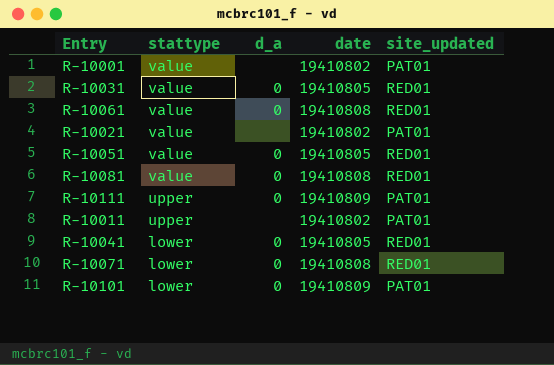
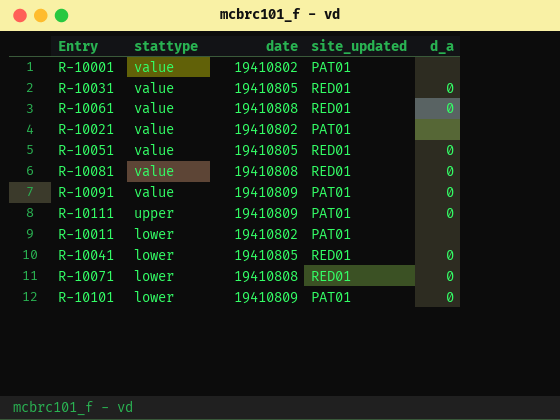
column d_a | position: 3 -> 5
row R-10091: none -> value | 19410809 | PAT01 | 0
R-10011 | stattype: upper -> lower

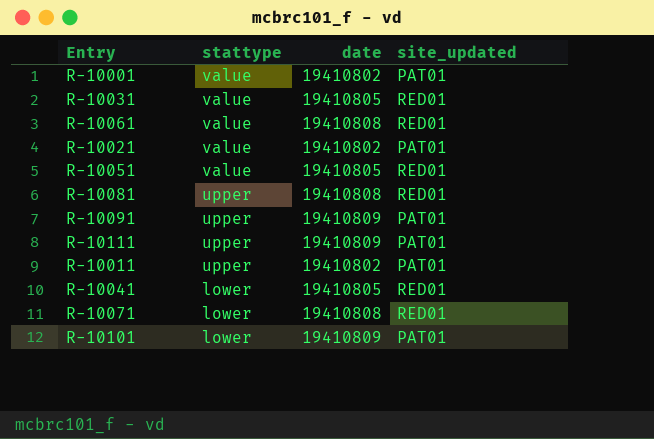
column d_a | position: 5 -> none
R-10081 | stattype: value -> upper
R-10091 | stattype: value -> upper
R-10011 | stattype: lower -> upper

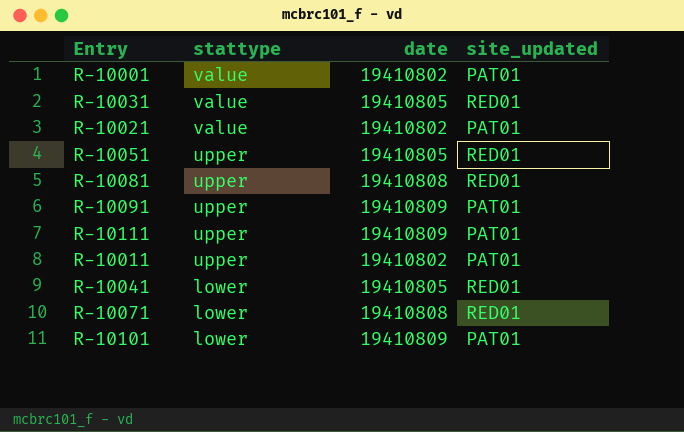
row R-10061: value | 19410808 | RED01 -> none
R-10051 | stattype: value -> upper

